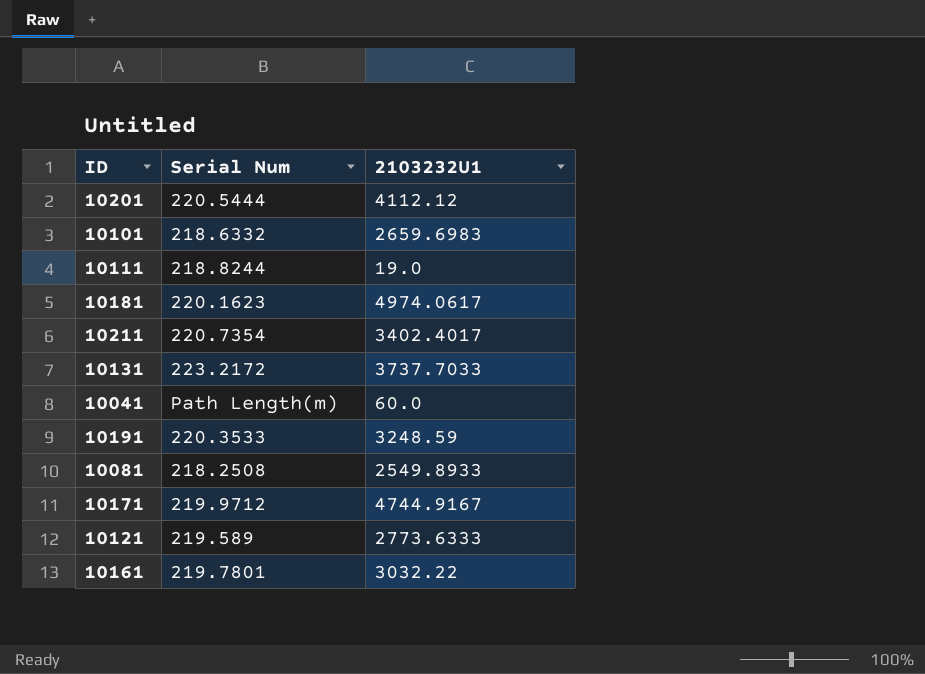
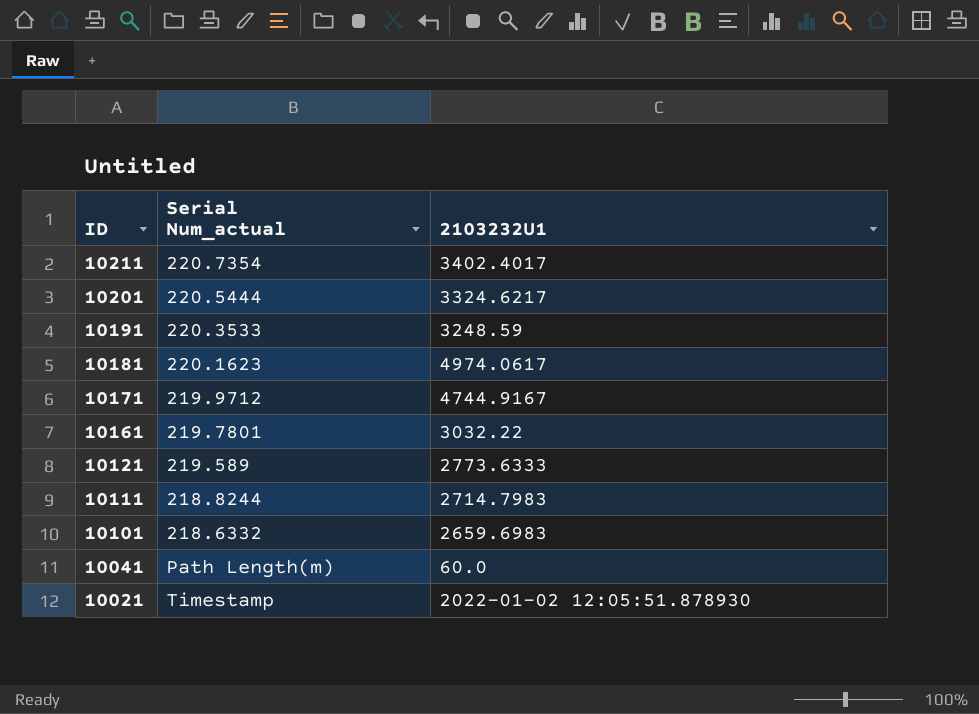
row order: none -> ID descending
column name: Serial Num -> Serial Num_actual
row 10131: 223.2172 | 3737.7033 -> none
row 10081: 218.2508 | 2549.8933 -> none
10201 | 2103232U1: 4112.12 -> 3324.6217
10111 | 2103232U1: 19.0 -> 2714.7983
row 10021: none -> Timestamp | 2022-01-02 12:05:51.878930

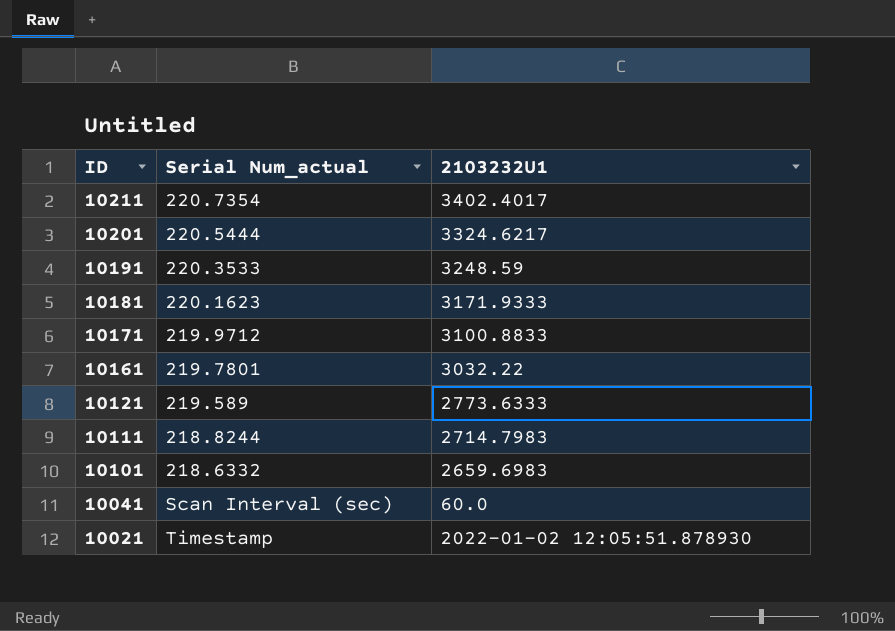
10181 | 2103232U1: 4974.0617 -> 3171.9333
10171 | 2103232U1: 4744.9167 -> 3100.8833
10041 | Serial Num_actual: Path Length(m) -> Scan Interval (sec)

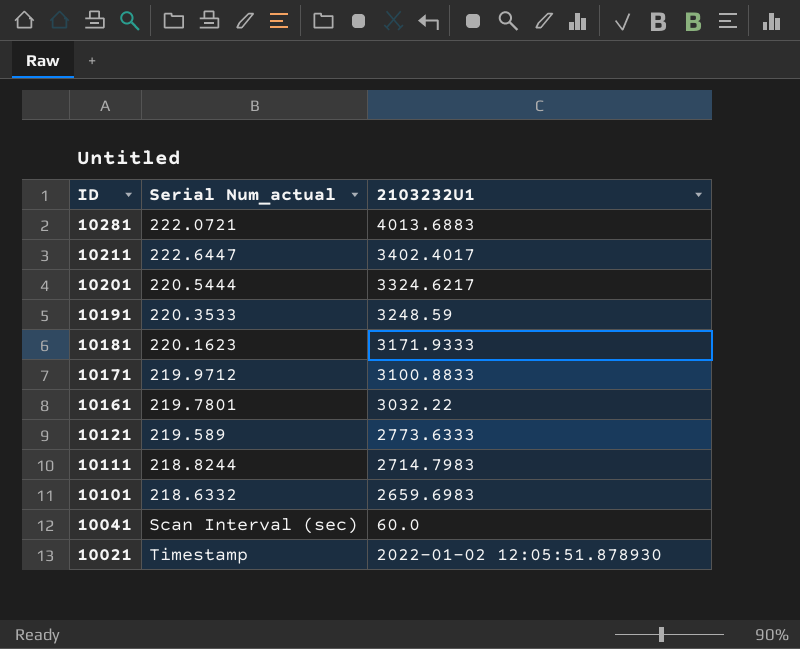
row 10281: none -> 222.0721 | 4013.6883
10211 | Serial Num_actual: 220.7354 -> 222.6447

